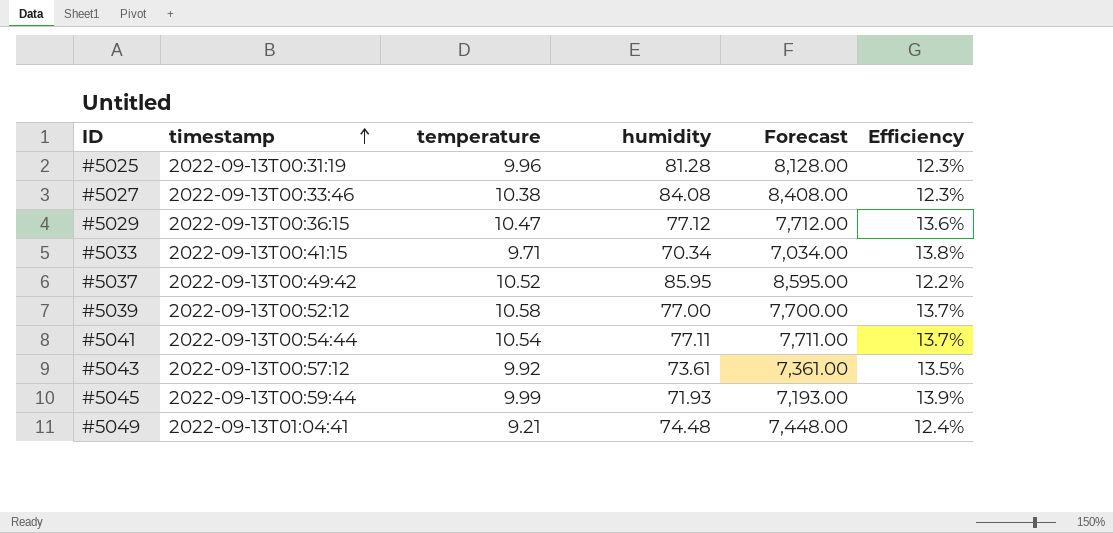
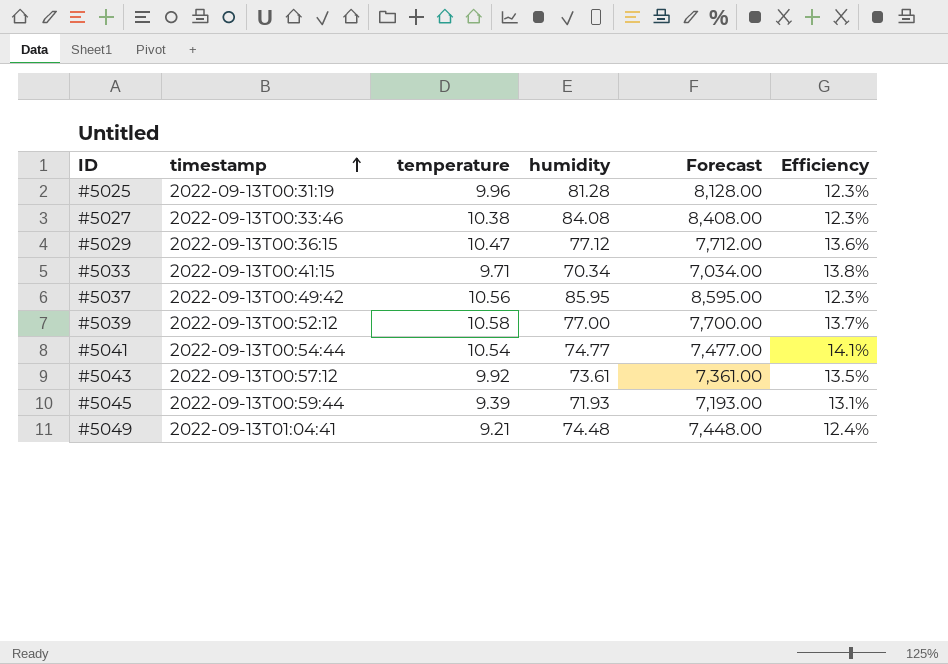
#5037 | temperature: 10.52 -> 10.56
#5037 | Efficiency: 12.2% -> 12.3%
#5041 | humidity: 77.11 -> 74.77
#5041 | Forecast: 7,711.00 -> 7,477.00
#5041 | Efficiency: 13.7% -> 14.1%
#5045 | temperature: 9.99 -> 9.39
#5045 | Efficiency: 13.9% -> 13.1%

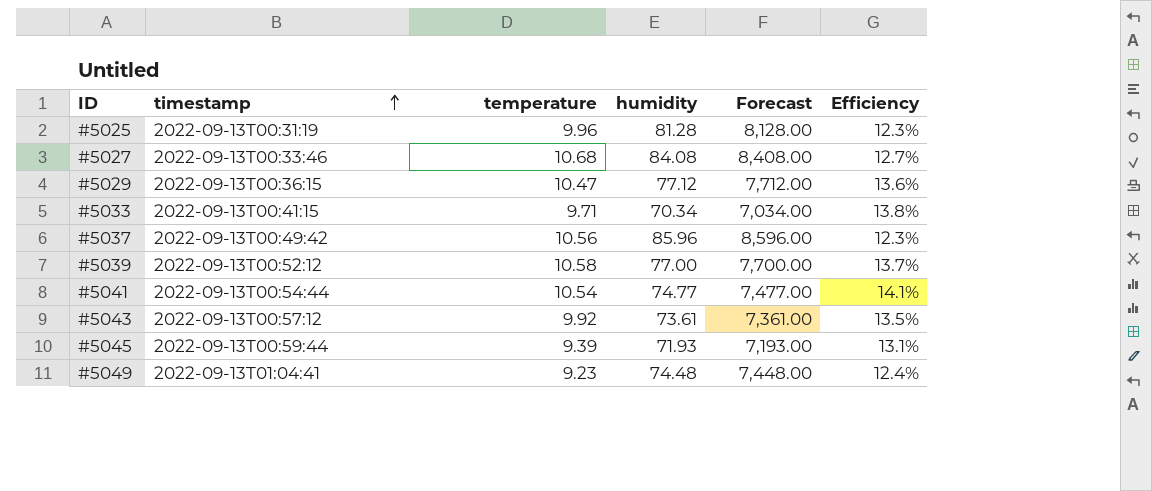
#5027 | temperature: 10.38 -> 10.68
#5027 | Efficiency: 12.3% -> 12.7%
#5037 | humidity: 85.95 -> 85.96
#5037 | Forecast: 8,595.00 -> 8,596.00
#5049 | temperature: 9.21 -> 9.23

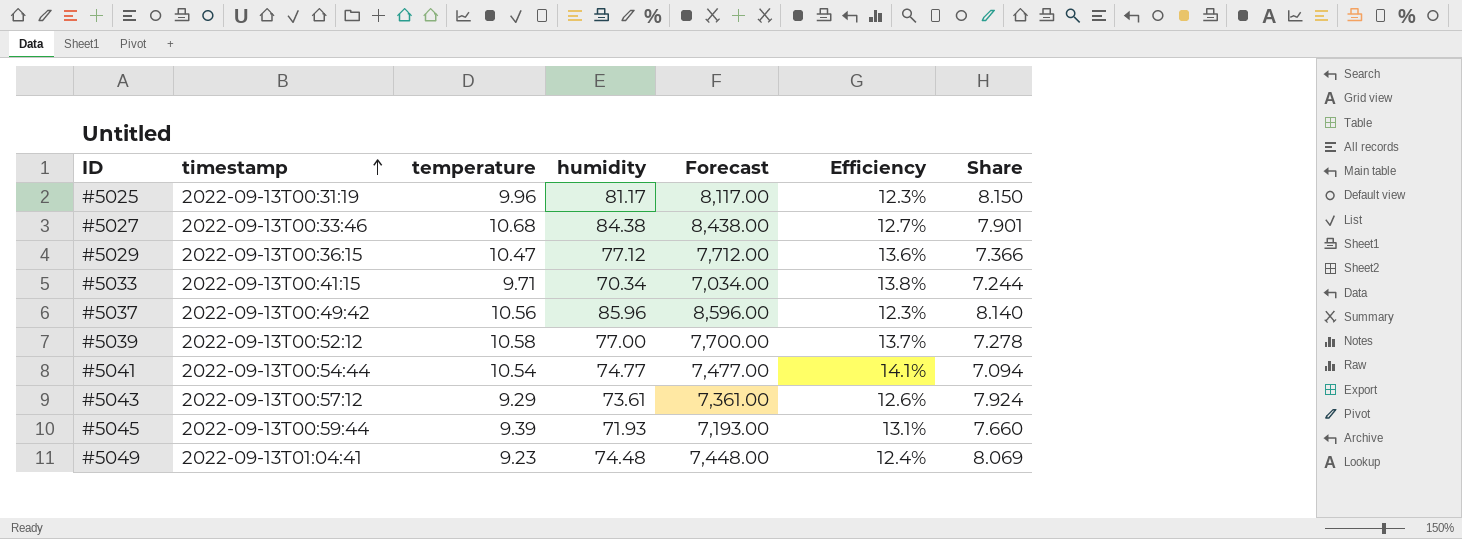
column Share | formula: none -> [humidity] / [temperature]
#5025 | humidity: 81.28 -> 81.17
#5025 | Forecast: 8,128.00 -> 8,117.00
#5027 | humidity: 84.08 -> 84.38
#5027 | Forecast: 8,408.00 -> 8,438.00
#5043 | temperature: 9.92 -> 9.29
#5043 | Efficiency: 13.5% -> 12.6%

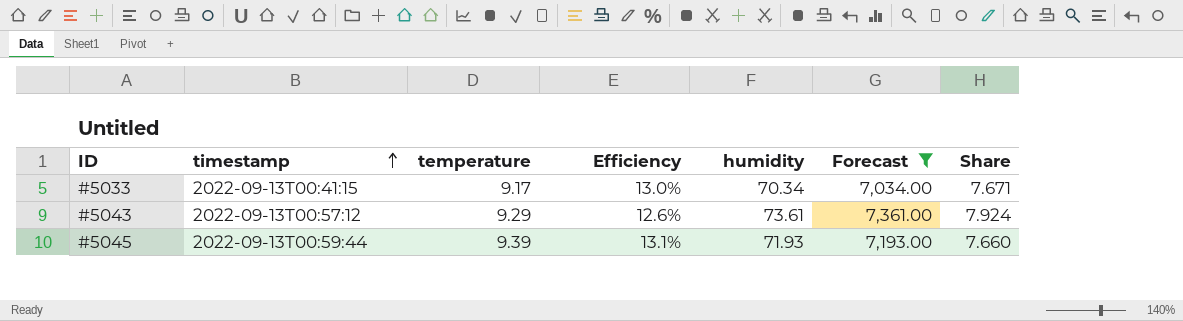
filter: none -> Forecast <= 7,361.00
column Efficiency | position: 6 -> 4
#5033 | temperature: 9.71 -> 9.17
#5033 | Efficiency: 13.8% -> 13.0%
#5033 | Share: 7.244 -> 7.671

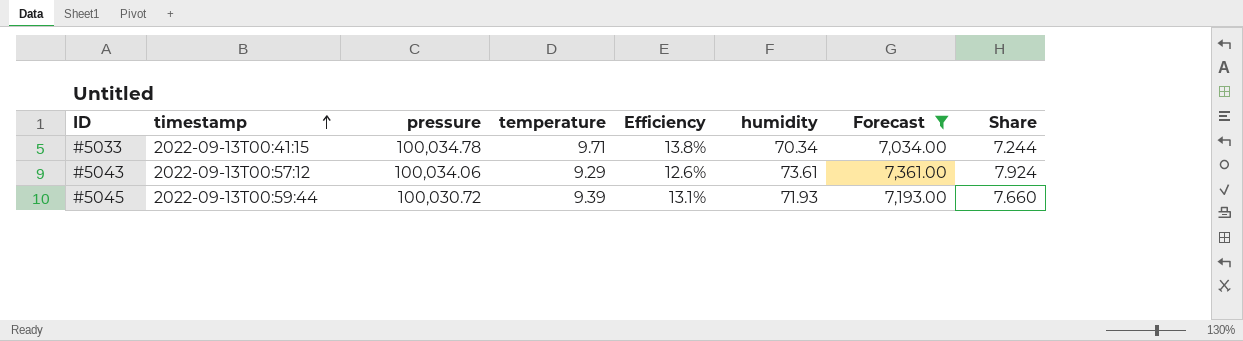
column pressure | position: none -> 3
#5033 | temperature: 9.17 -> 9.71
#5033 | Efficiency: 13.0% -> 13.8%
#5033 | Share: 7.671 -> 7.244

